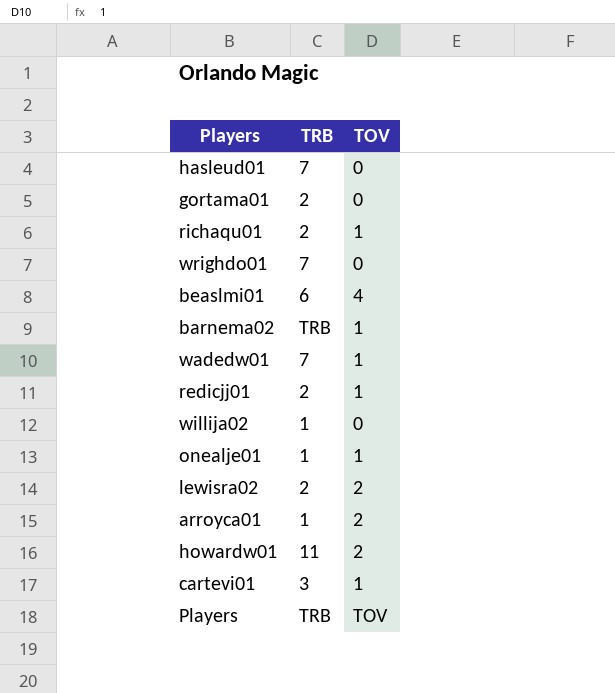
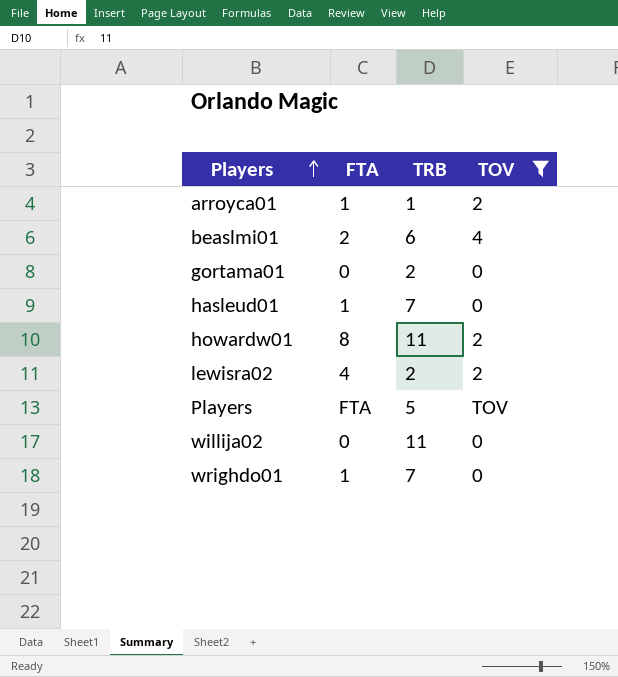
filter: none -> TOV != 1
row order: none -> Players ascending
column FTA | position: none -> 2
Players | TRB: TRB -> 5
willija02 | TRB: 1 -> 11

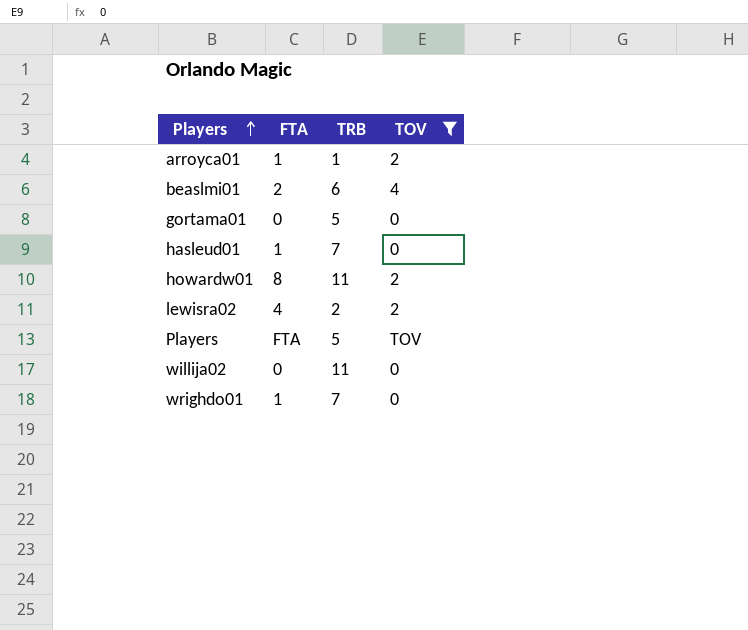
gortama01 | TRB: 2 -> 5

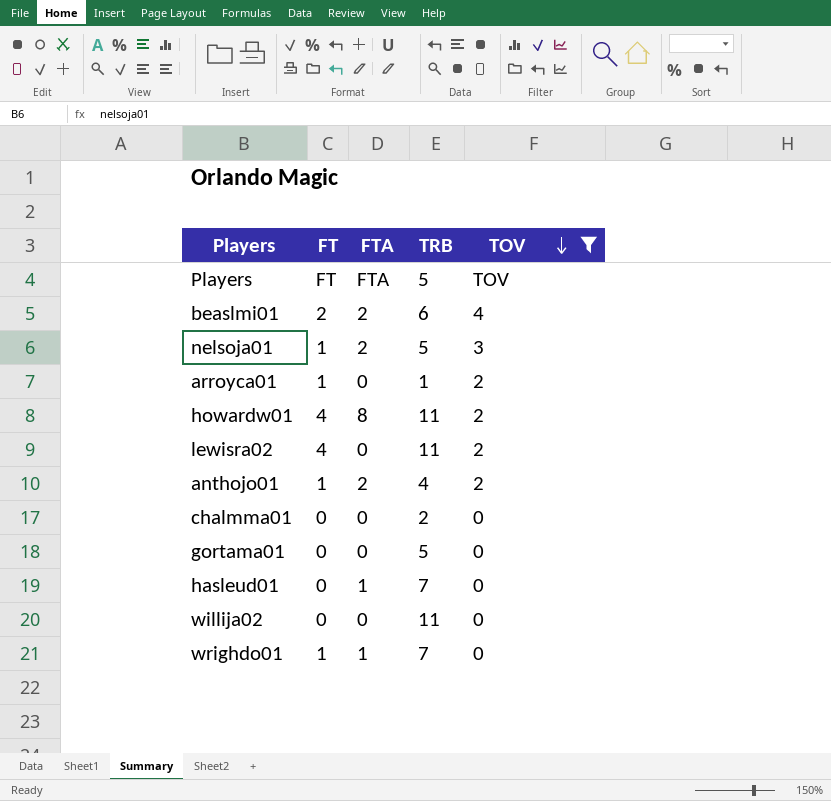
row order: Players ascending -> TOV descending
column FT | position: none -> 2
row nelsoja01: none -> 1 | 2 | 5 | 3
arroyca01 | FTA: 1 -> 0
lewisra02 | FTA: 4 -> 0
lewisra02 | TRB: 2 -> 11
row anthojo01: none -> 1 | 2 | 4 | 2
row chalmma01: none -> 0 | 0 | 2 | 0

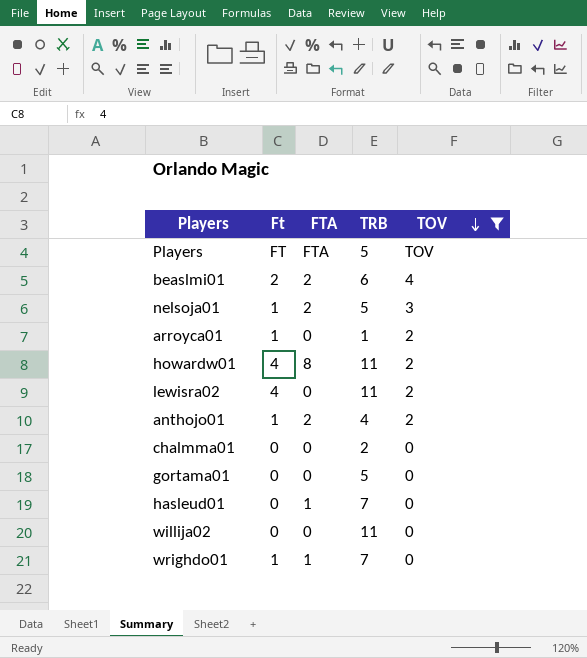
column name: FT -> Ft

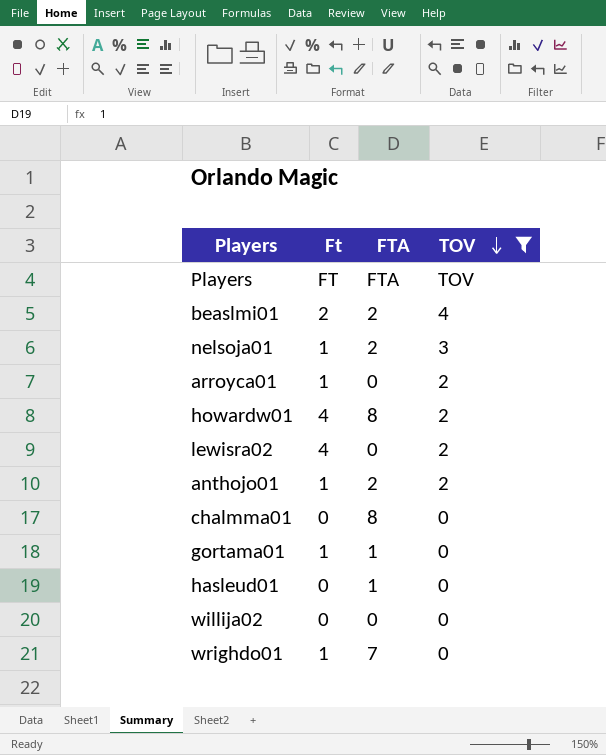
column TRB | position: 4 -> none
chalmma01 | FTA: 0 -> 8
gortama01 | Ft: 0 -> 1
gortama01 | FTA: 0 -> 1
wrighdo01 | FTA: 1 -> 7

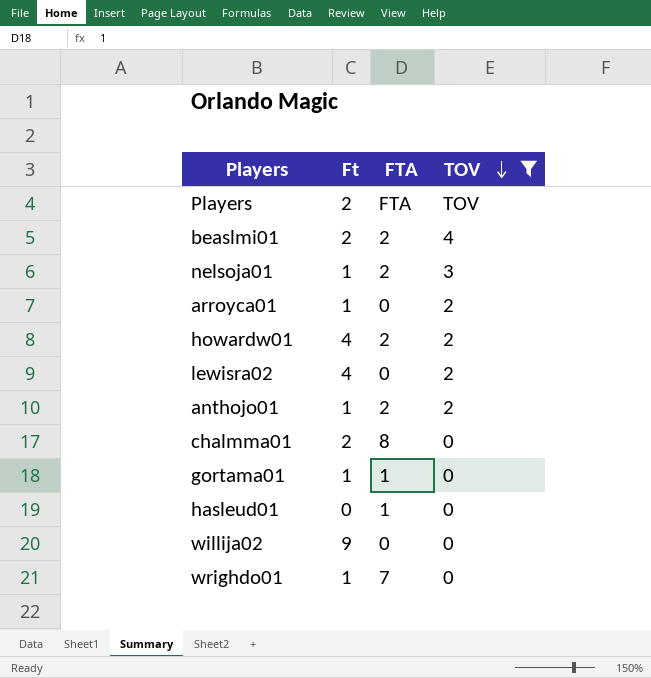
Players | Ft: FT -> 2
howardw01 | FTA: 8 -> 2
chalmma01 | Ft: 0 -> 2
willija02 | Ft: 0 -> 9

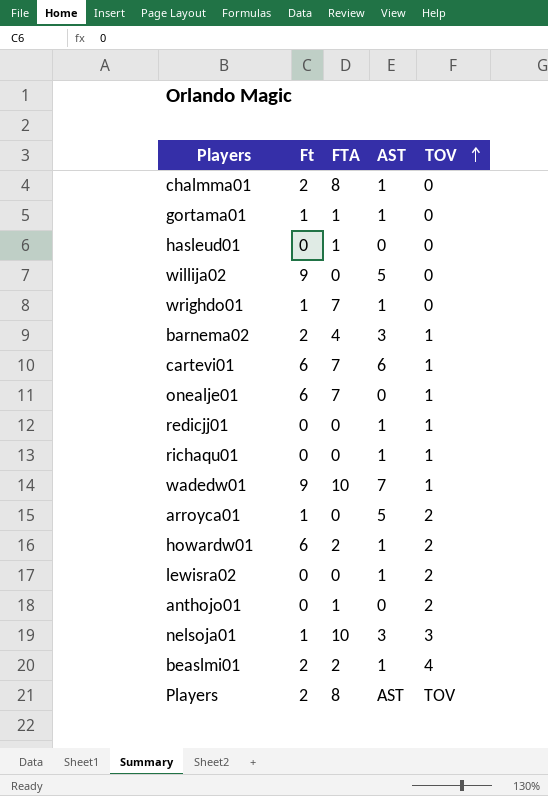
filter: TOV != 1 -> none
row order: TOV descending -> TOV ascending
column AST | position: none -> 4
howardw01 | Ft: 4 -> 6
lewisra02 | Ft: 4 -> 0
anthojo01 | Ft: 1 -> 0
anthojo01 | FTA: 2 -> 1
nelsoja01 | FTA: 2 -> 10
Players | FTA: FTA -> 8

